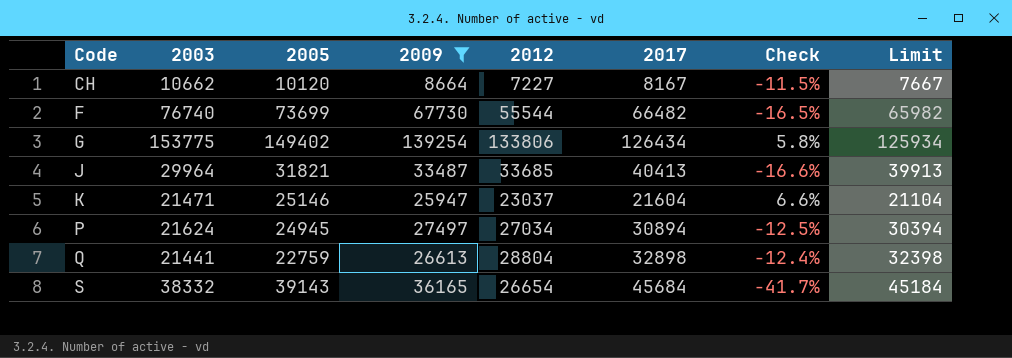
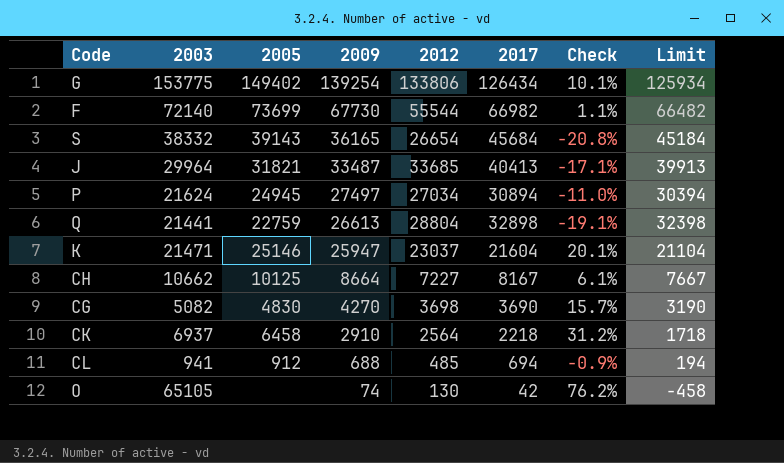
filter: 2009 >= 8664 -> none
row order: Code ascending -> 2009 descending
column Check | formula: ([2012] - [2017]) / [2017] -> ([2009] - [2017]) / [2017]
F | 2003: 76740 -> 72140
F | 2017: 66482 -> 66982
F | Limit: 65982 -> 66482
CH | 2005: 10120 -> 10125

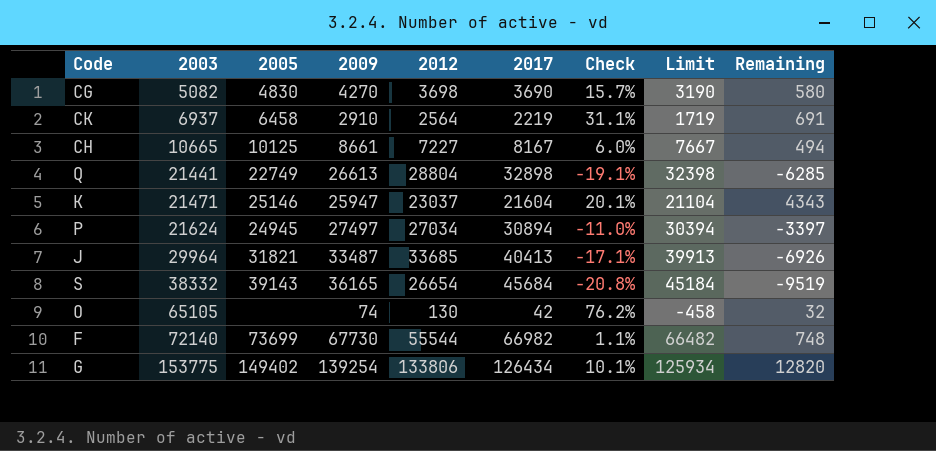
row order: 2009 descending -> 2003 ascending
column Remaining | formula: none -> [2009] - [2017]
row CL: 941 | 912 | 688 | 485 | 694 | -0.9% | 194 -> none
CK | 2017: 2218 -> 2219
CK | Check: 31.2% -> 31.1%
CK | Limit: 1718 -> 1719
CH | 2003: 10662 -> 10665
CH | 2009: 8664 -> 8661
CH | Check: 6.1% -> 6.0%
Q | 2005: 22759 -> 22749

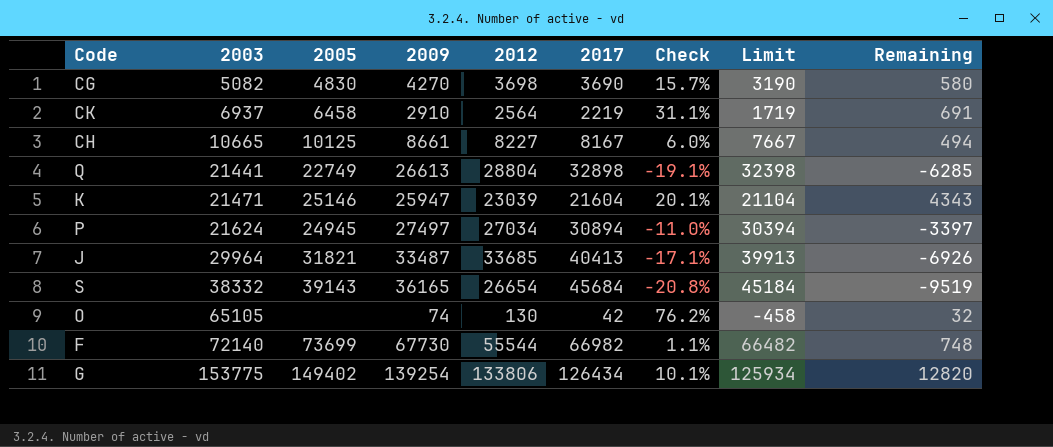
CH | 2012: 7227 -> 8227
K | 2012: 23037 -> 23039

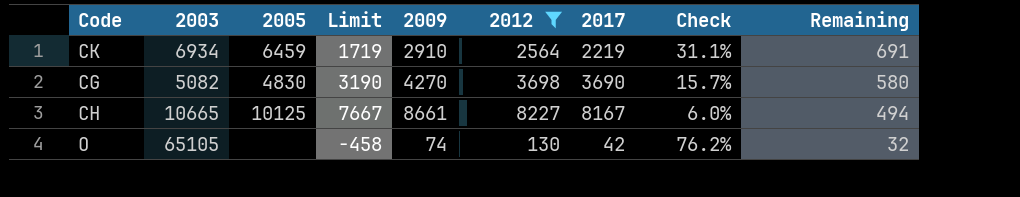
filter: none -> 2012 <= 8227
row order: 2003 ascending -> Remaining descending
column Limit | position: 8 -> 4
CK | 2003: 6937 -> 6934
CK | 2005: 6458 -> 6459

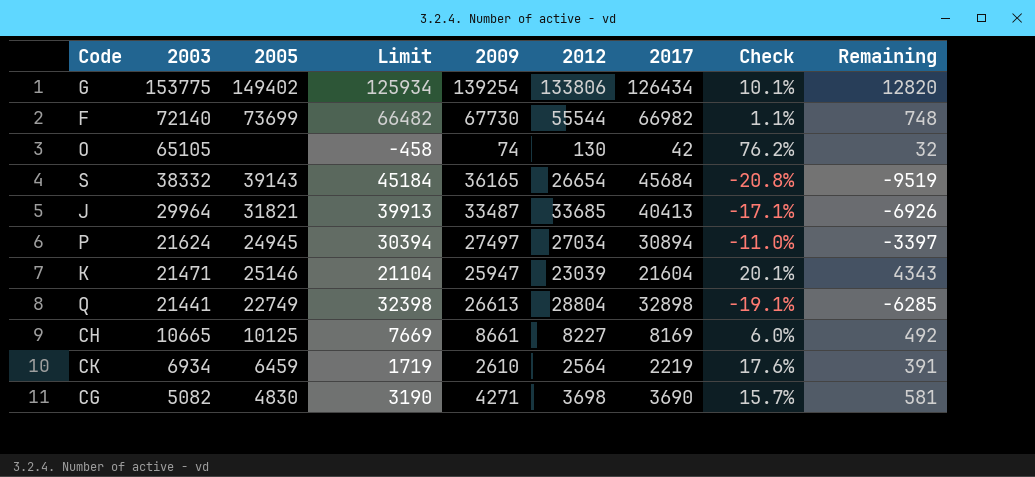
filter: 2012 <= 8227 -> none
row order: Remaining descending -> 2003 descending
CH | Limit: 7667 -> 7669
CH | 2017: 8167 -> 8169
CH | Remaining: 494 -> 492
CK | 2009: 2910 -> 2610
CK | Check: 31.1% -> 17.6%
CK | Remaining: 691 -> 391
CG | 2009: 4270 -> 4271
CG | Remaining: 580 -> 581

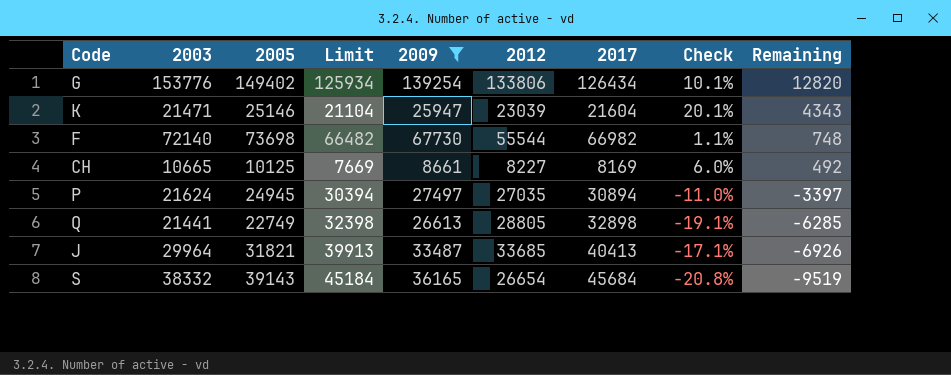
filter: none -> 2009 >= 8661
row order: 2003 descending -> Remaining descending
G | 2003: 153775 -> 153776
F | 2005: 73699 -> 73698
P | 2012: 27034 -> 27035
Q | 2012: 28804 -> 28805

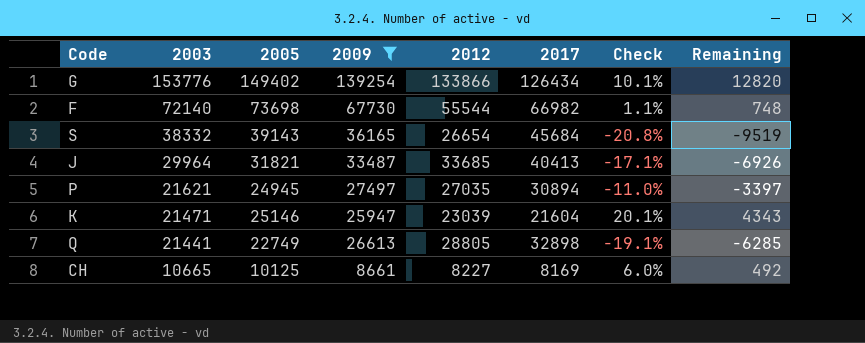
row order: Remaining descending -> 2003 descending
column Limit | formula: [2017] - 500 -> none
G | 2012: 133806 -> 133866
P | 2003: 21624 -> 21621

